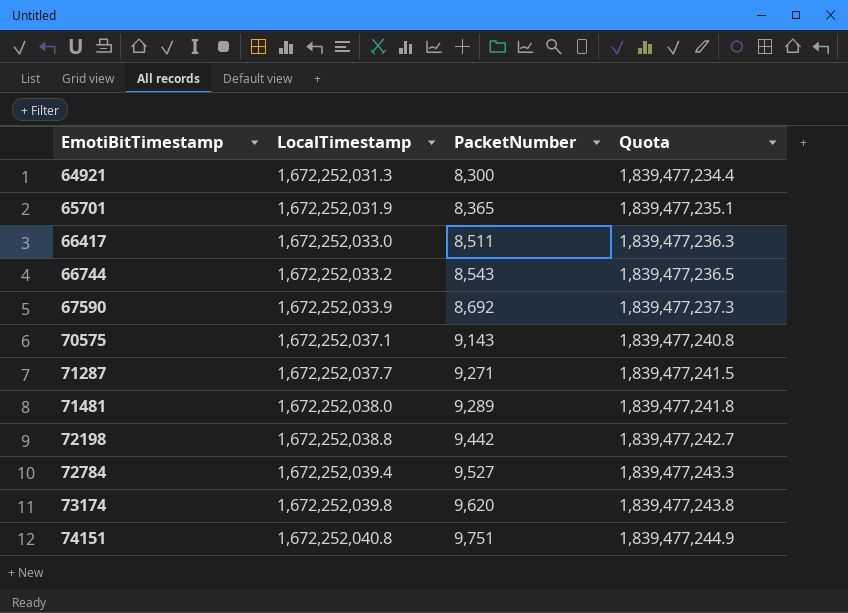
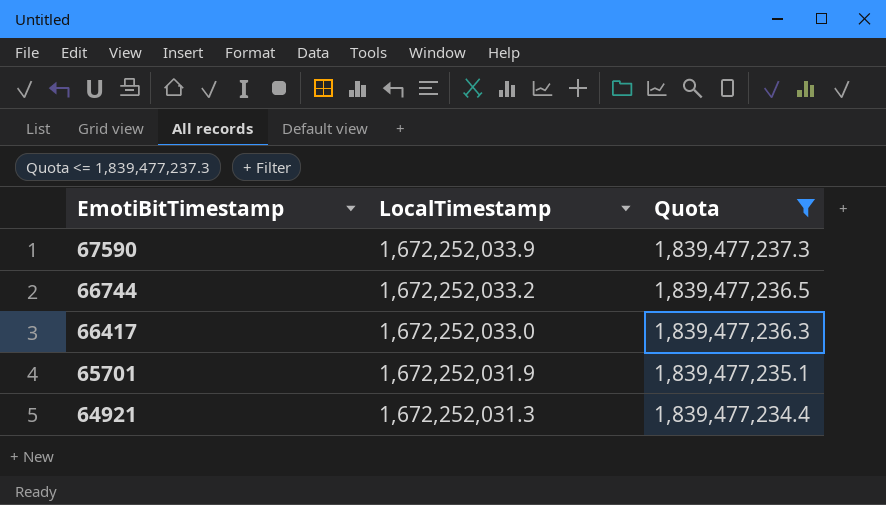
filter: none -> Quota <= 1,839,477,237.3
row order: EmotiBitTimestamp ascending -> EmotiBitTimestamp descending
column PacketNumber | position: 3 -> none

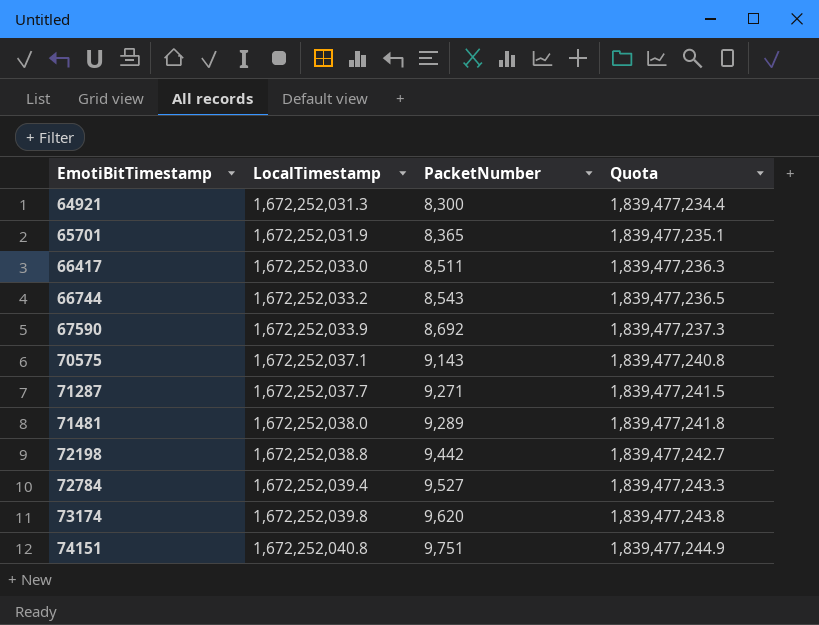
filter: Quota <= 1,839,477,237.3 -> none
row order: EmotiBitTimestamp descending -> EmotiBitTimestamp ascending
column PacketNumber | position: none -> 3

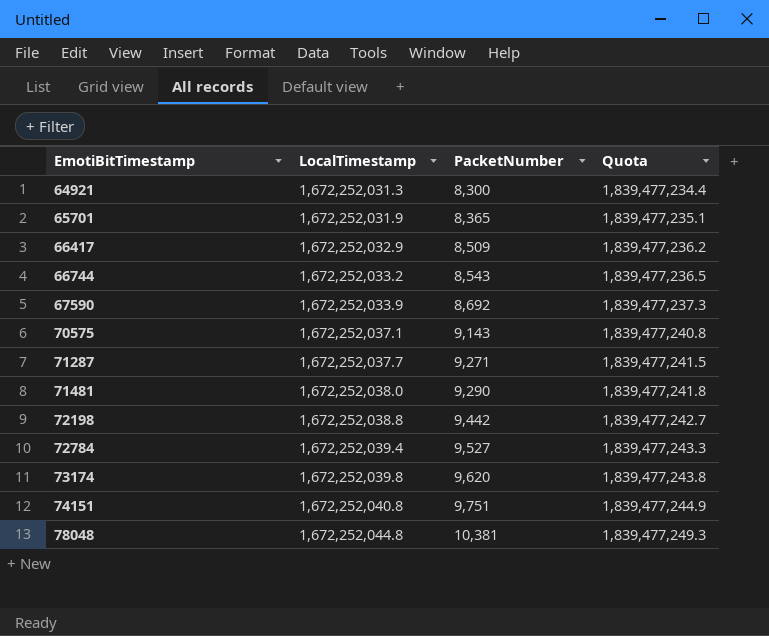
66417 | LocalTimestamp: 1,672,252,033.0 -> 1,672,252,032.9
66417 | PacketNumber: 8,511 -> 8,509
66417 | Quota: 1,839,477,236.3 -> 1,839,477,236.2
71481 | PacketNumber: 9,289 -> 9,290
row 78048: none -> 1,672,252,044.8 | 10,381 | 1,839,477,249.3

